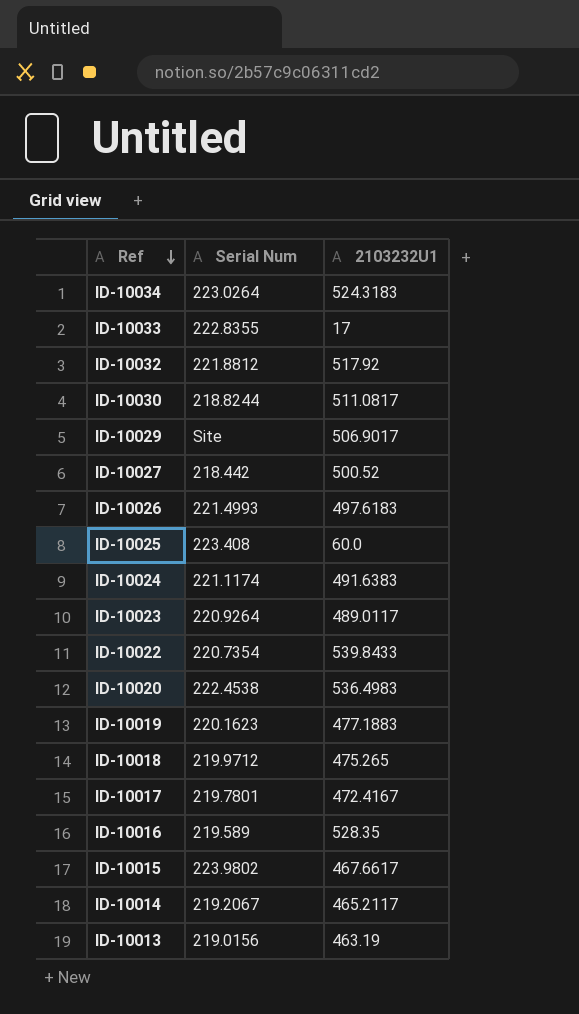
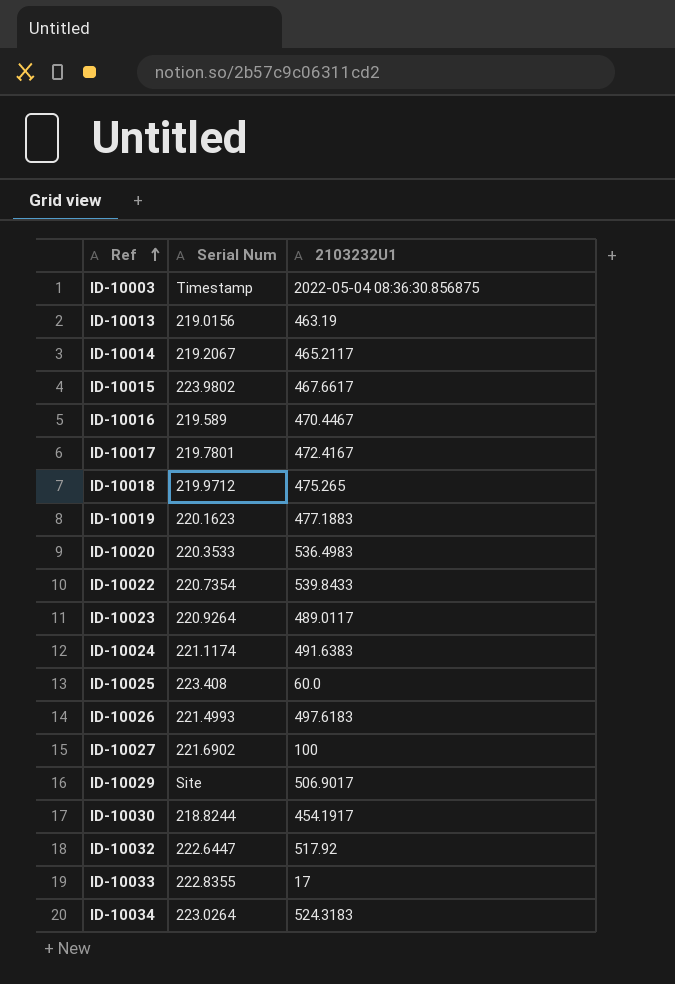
row order: Ref descending -> Ref ascending
row ID-10003: none -> Timestamp | 2022-05-04 08:36:30.856875
ID-10016 | 2103232U1: 528.35 -> 470.4467
ID-10020 | Serial Num: 222.4538 -> 220.3533
ID-10027 | Serial Num: 218.442 -> 221.6902
ID-10027 | 2103232U1: 500.52 -> 100
ID-10030 | 2103232U1: 511.0817 -> 454.1917
ID-10032 | Serial Num: 221.8812 -> 222.6447

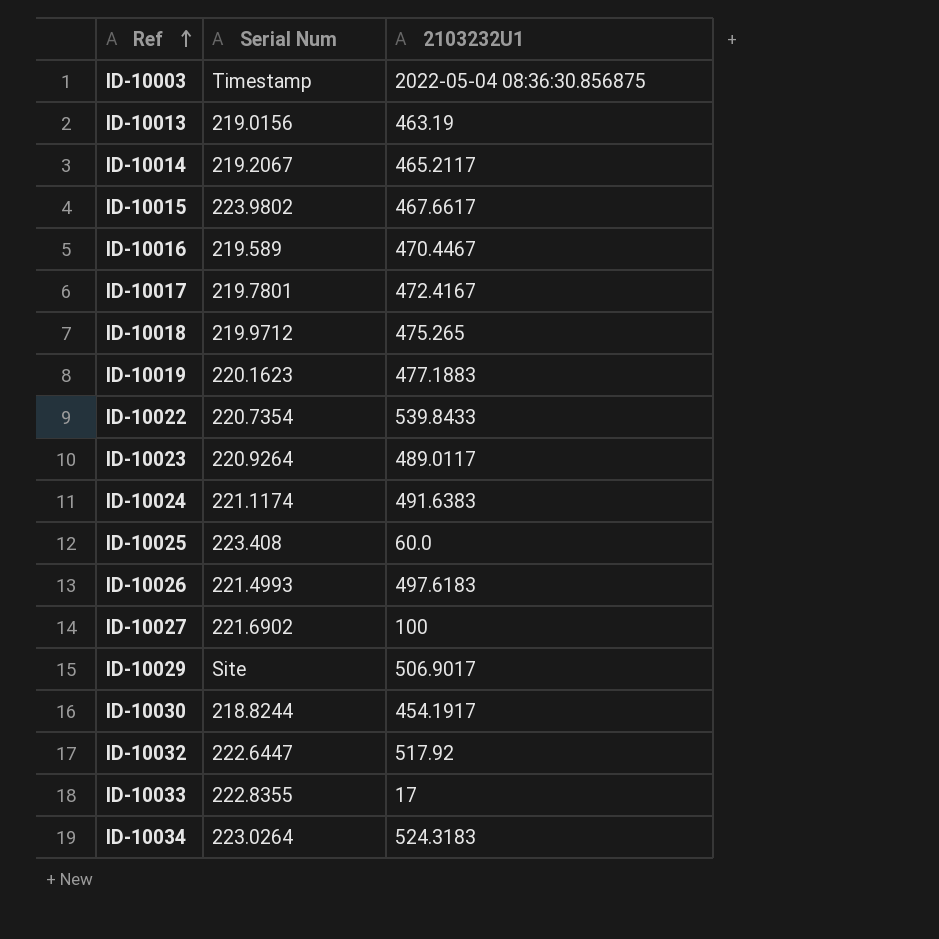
row ID-10020: 220.3533 | 536.4983 -> none

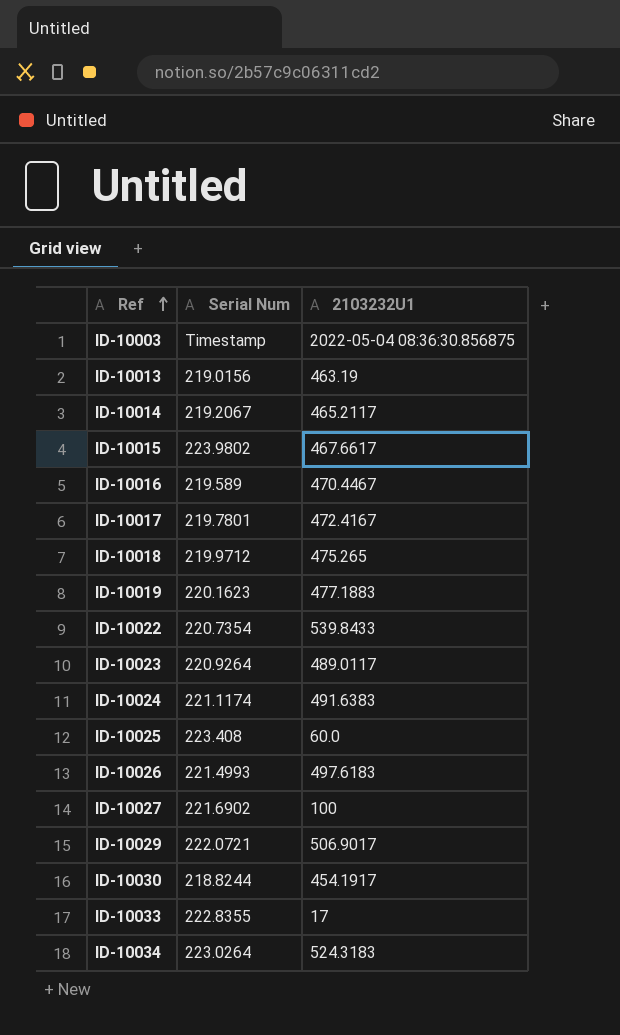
row ID-10032: 222.6447 | 517.92 -> none
ID-10029 | Serial Num: Site -> 222.0721

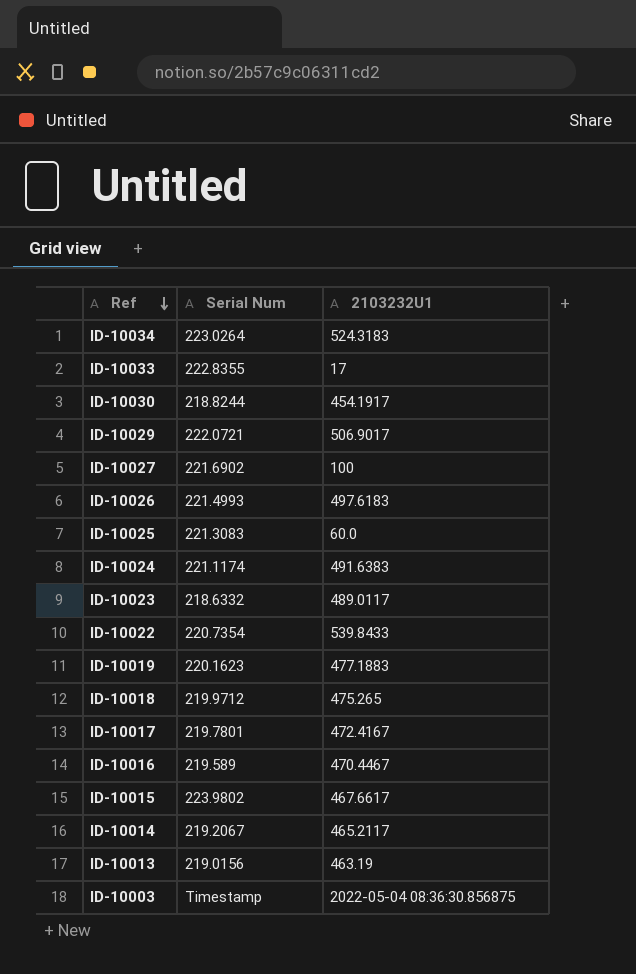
row order: Ref ascending -> Ref descending
ID-10025 | Serial Num: 223.408 -> 221.3083
ID-10023 | Serial Num: 220.9264 -> 218.6332

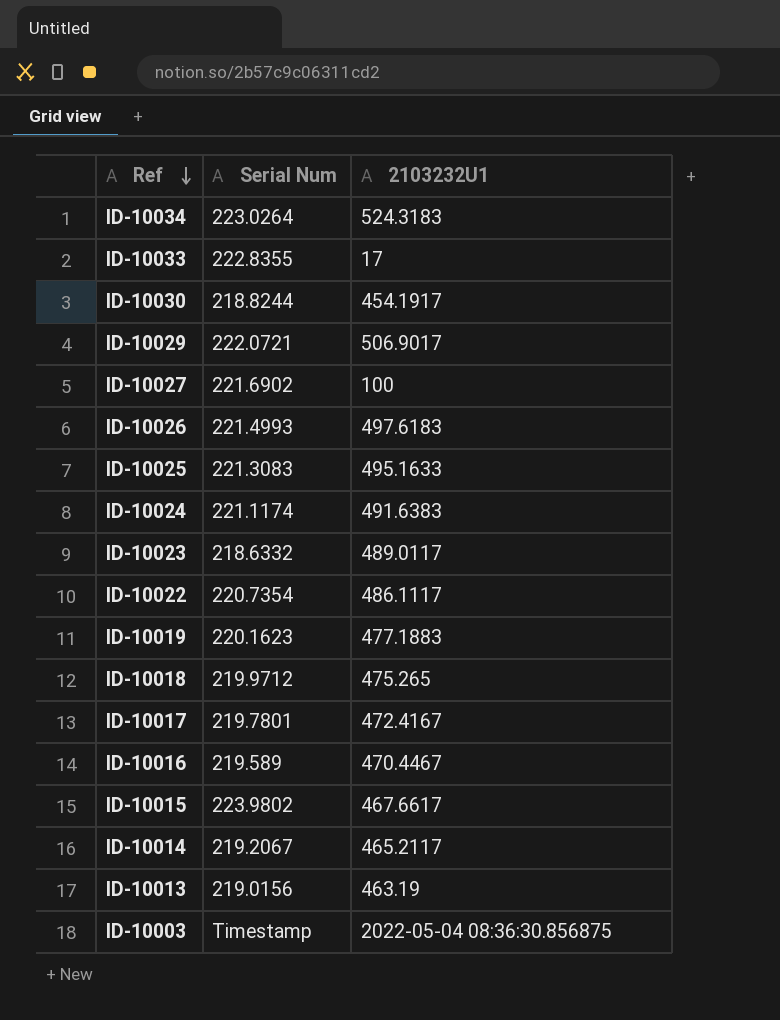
ID-10025 | 2103232U1: 60.0 -> 495.1633
ID-10022 | 2103232U1: 539.8433 -> 486.1117

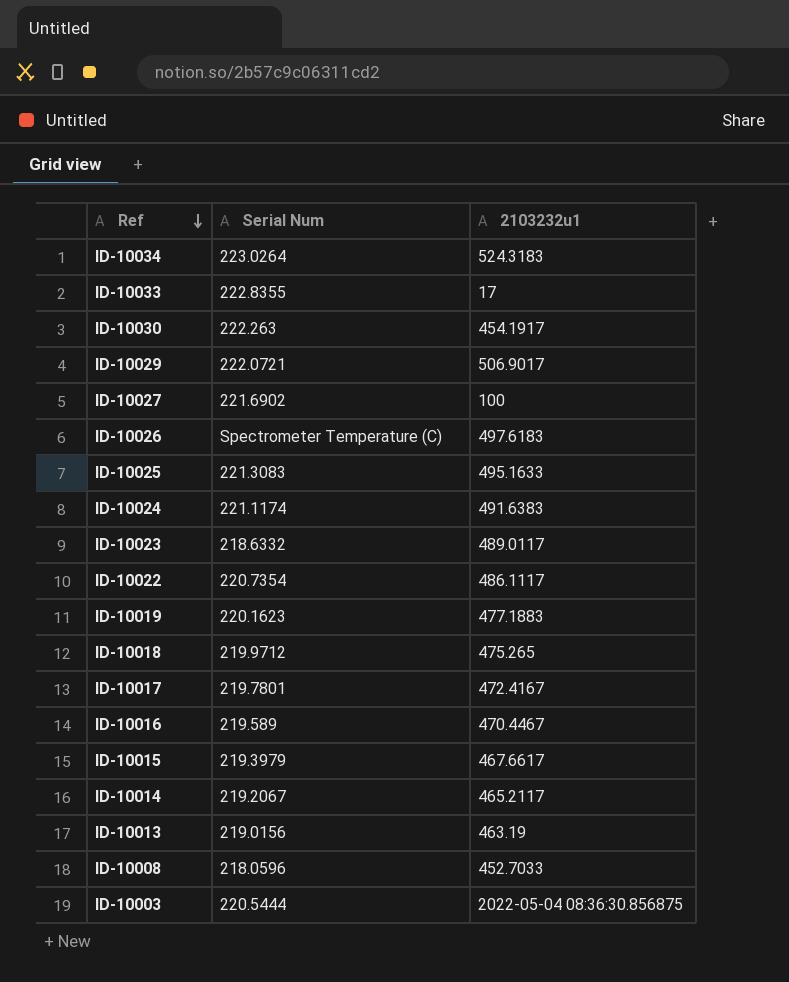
column name: 2103232U1 -> 2103232u1
ID-10030 | Serial Num: 218.8244 -> 222.263
ID-10026 | Serial Num: 221.4993 -> Spectrometer Temperature (C)
ID-10015 | Serial Num: 223.9802 -> 219.3979
row ID-10008: none -> 218.0596 | 452.7033
ID-10003 | Serial Num: Timestamp -> 220.5444

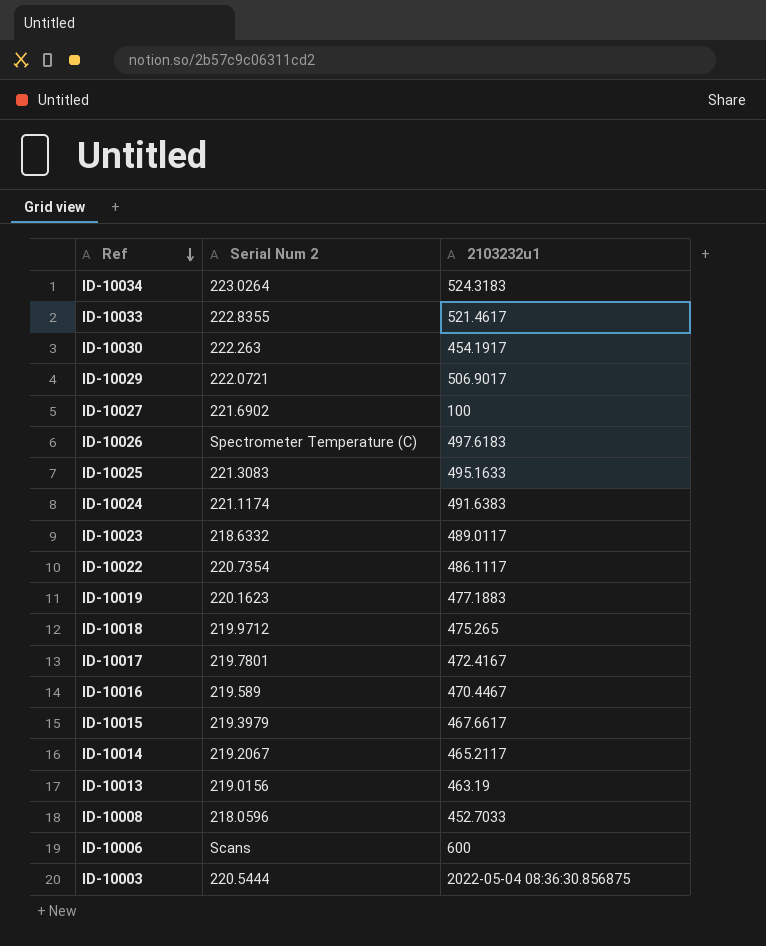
column name: Serial Num -> Serial Num 2
ID-10033 | 2103232u1: 17 -> 521.4617
row ID-10006: none -> Scans | 600

